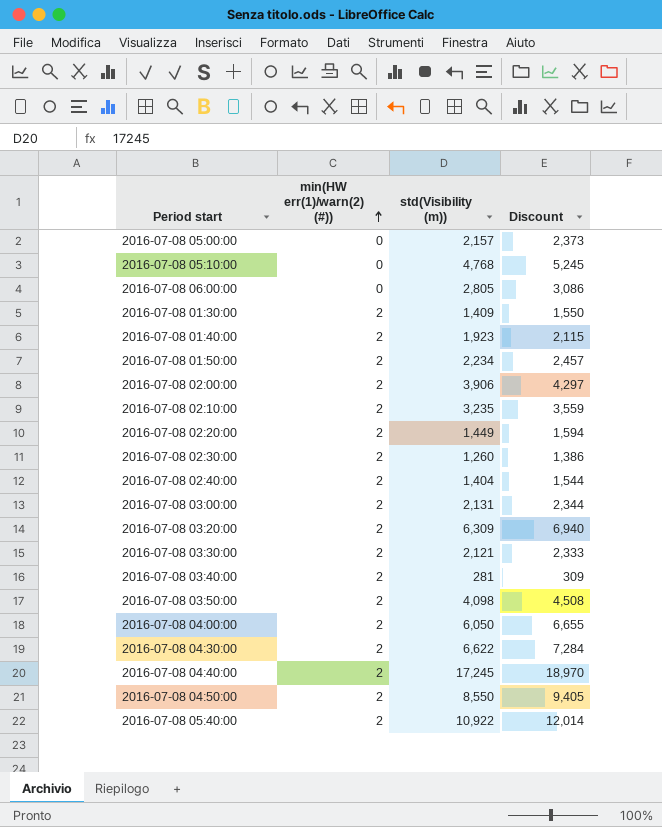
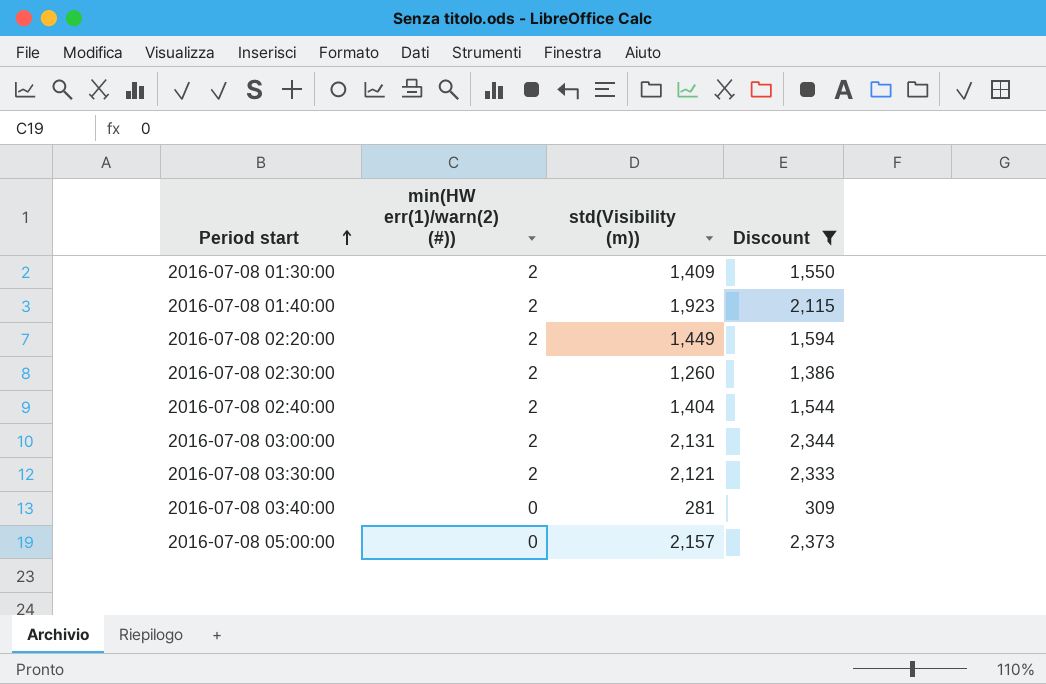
filter: none -> Discount <= 2,373
row order: min(HW err(1)/warn(2) (#)) ascending -> Period start ascending
2016-07-08 03:40:00 | min(HW err(1)/warn(2) (#)): 2 -> 0

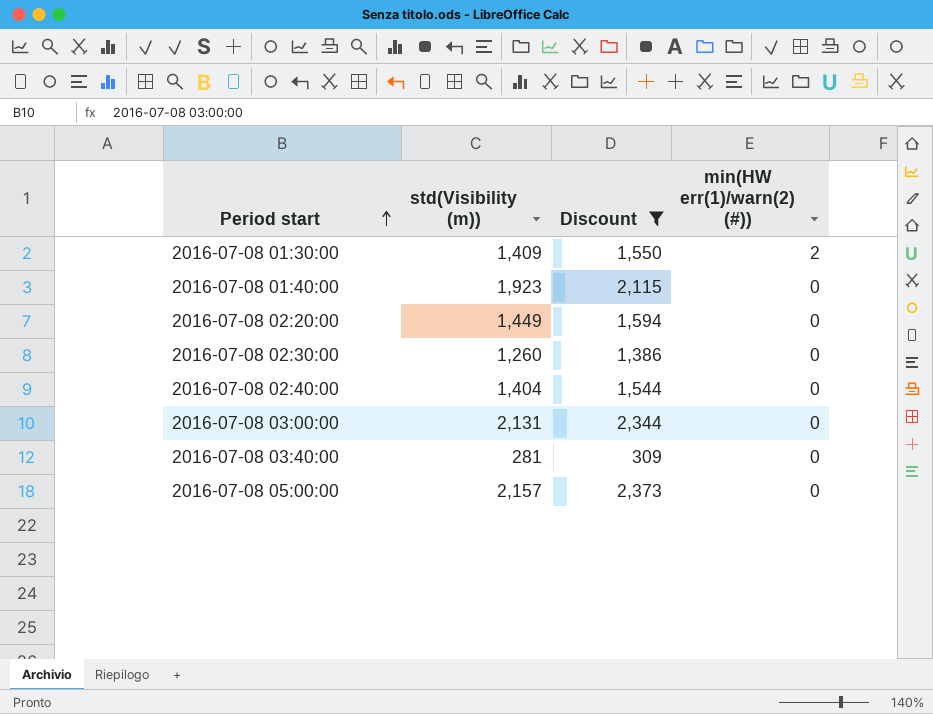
column min(HW err(1)/warn(2) (#)) | position: 2 -> 4
row 2016-07-08 03:30:00: 2 | 2,121 | 2,333 -> none
2016-07-08 01:40:00 | min(HW err(1)/warn(2) (#)): 2 -> 0
2016-07-08 02:20:00 | min(HW err(1)/warn(2) (#)): 2 -> 0
2016-07-08 02:30:00 | min(HW err(1)/warn(2) (#)): 2 -> 0
2016-07-08 02:40:00 | min(HW err(1)/warn(2) (#)): 2 -> 0
2016-07-08 03:00:00 | min(HW err(1)/warn(2) (#)): 2 -> 0

